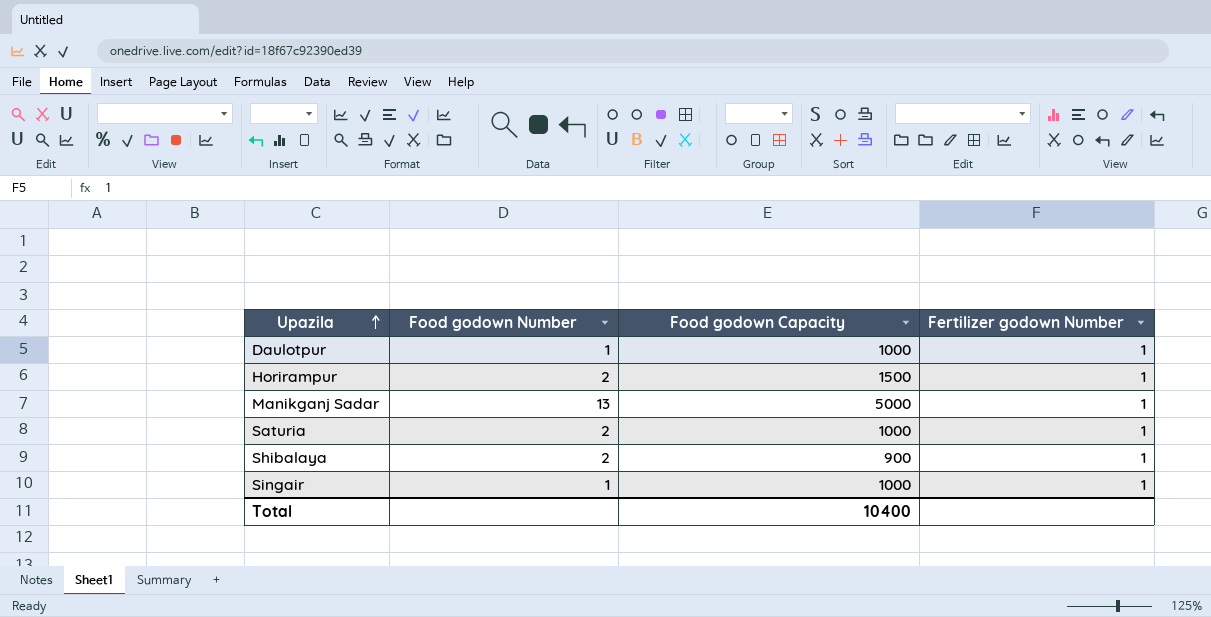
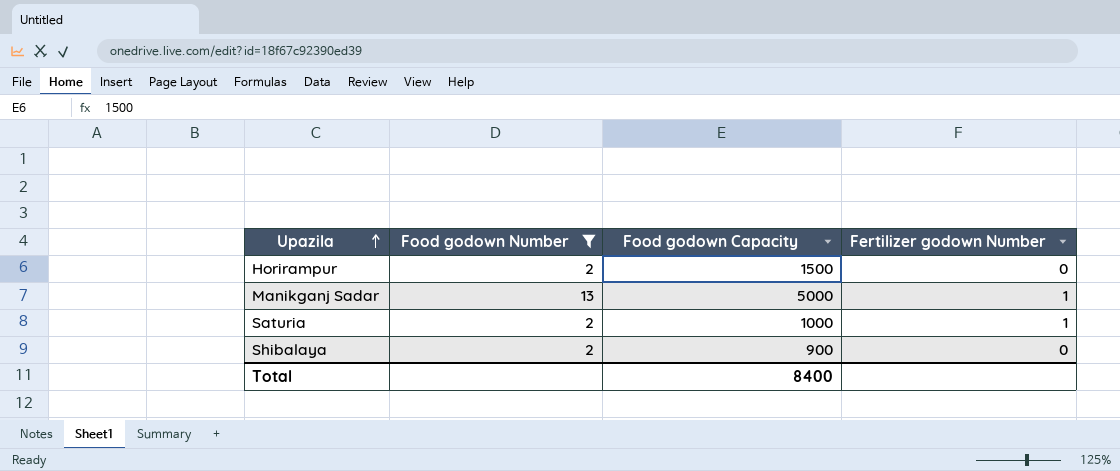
filter: none -> Food godown Number != 1
Horirampur | Fertilizer godown Number: 1 -> 0
Shibalaya | Fertilizer godown Number: 1 -> 0
Total | Food godown Capacity: 10400 -> 8400

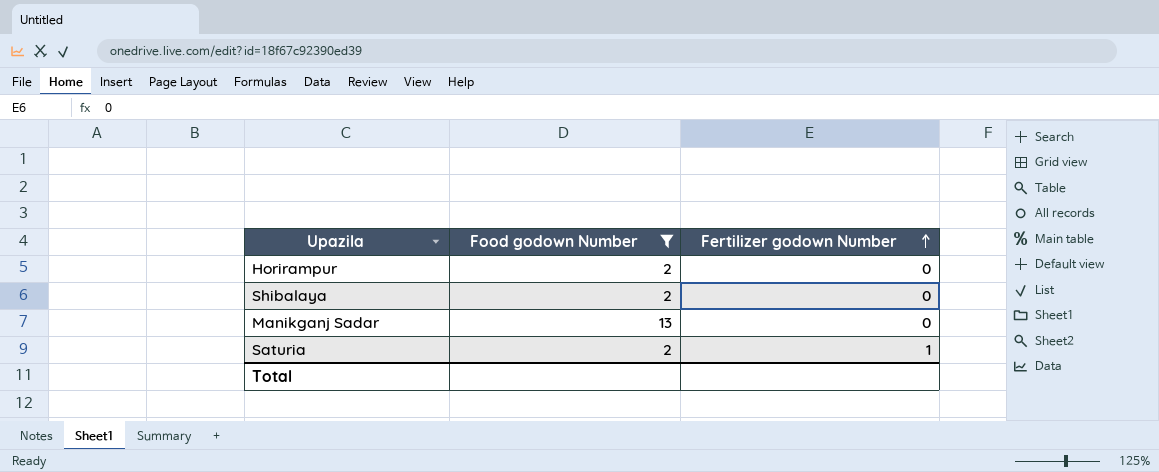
row order: Upazila ascending -> Fertilizer godown Number ascending
column Food godown Capacity | position: 3 -> none
Manikganj Sadar | Fertilizer godown Number: 1 -> 0

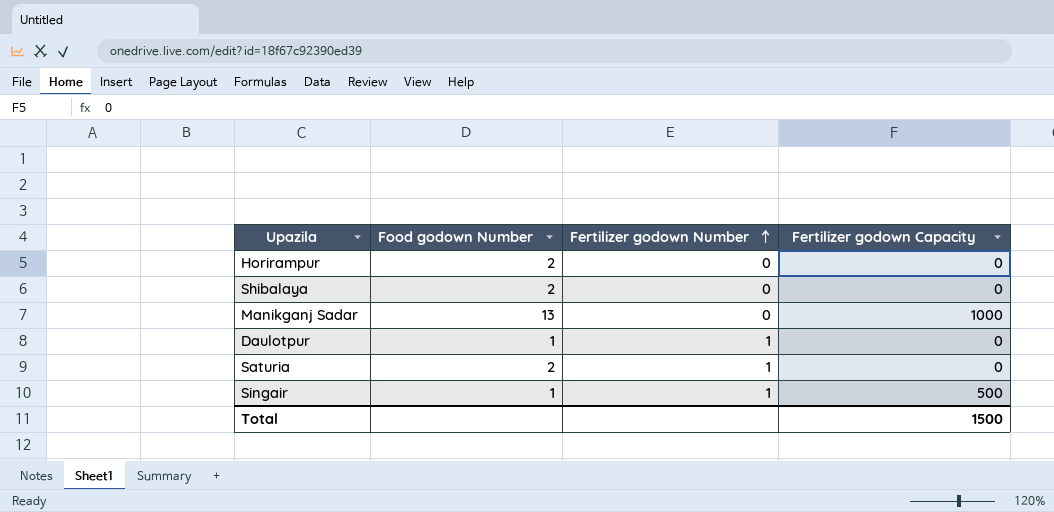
filter: Food godown Number != 1 -> none
column Fertilizer godown Capacity | position: none -> 4

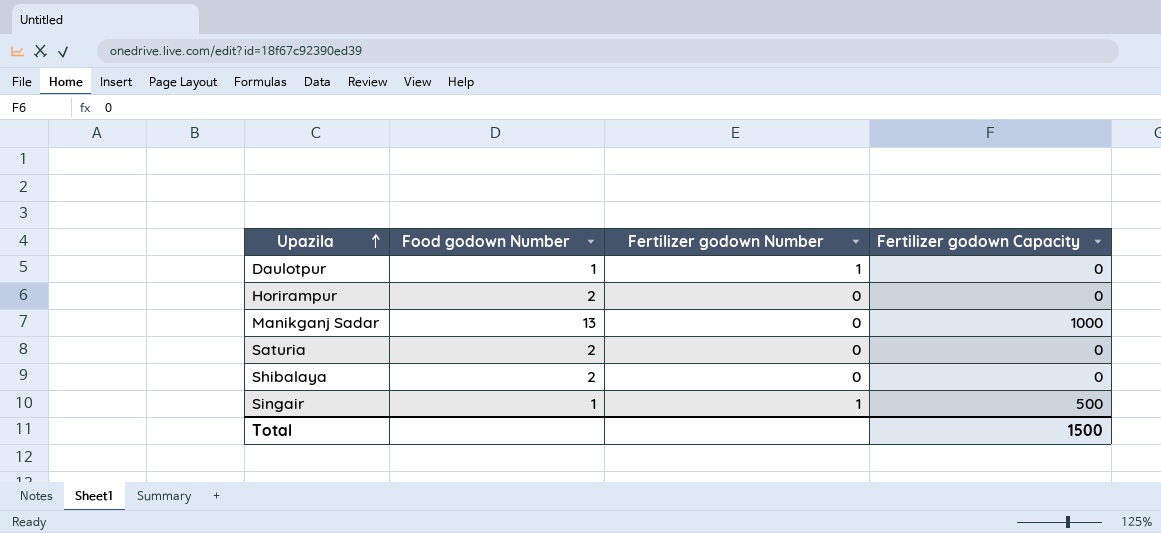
row order: Fertilizer godown Number ascending -> Upazila ascending
Saturia | Fertilizer godown Number: 1 -> 0

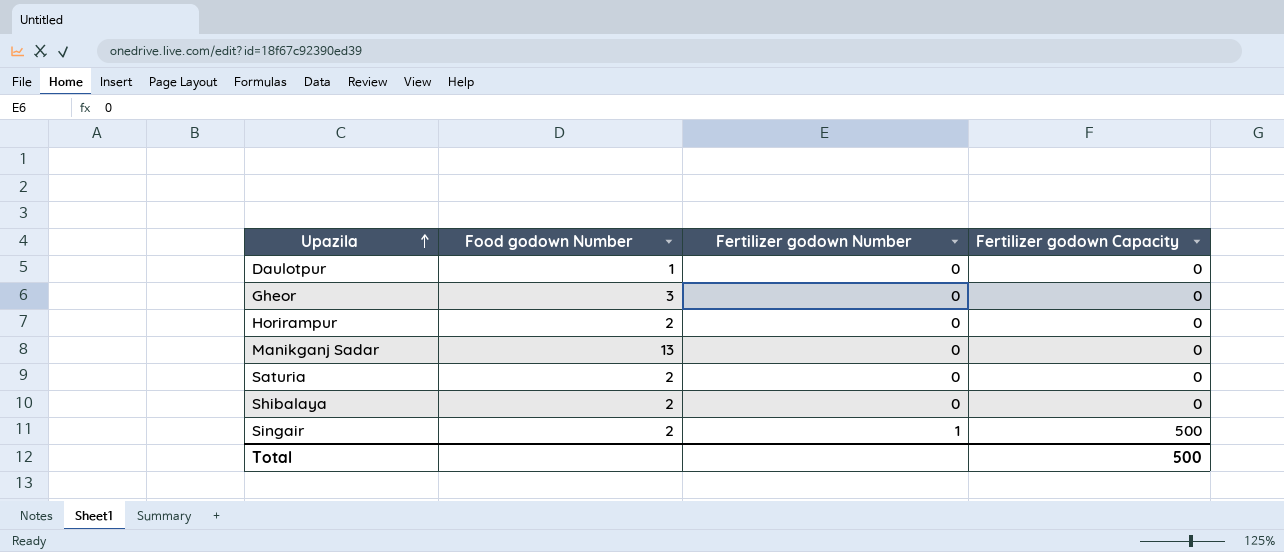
Daulotpur | Fertilizer godown Number: 1 -> 0
row Gheor: none -> 3 | 0 | 0
Manikganj Sadar | Fertilizer godown Capacity: 1000 -> 0
Singair | Food godown Number: 1 -> 2
Total | Fertilizer godown Capacity: 1500 -> 500

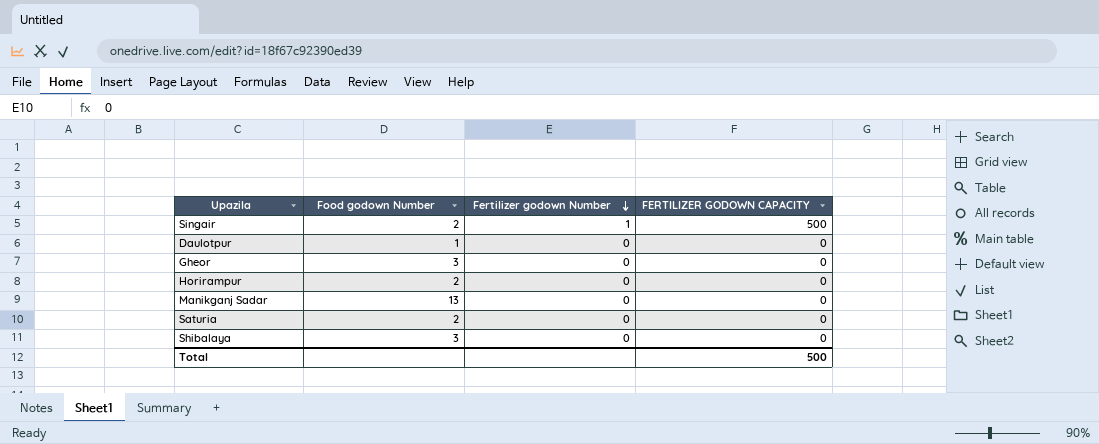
row order: Upazila ascending -> Fertilizer godown Number descending
column name: Fertilizer godown Capacity -> FERTILIZER GODOWN CAPACITY
Shibalaya | Food godown Number: 2 -> 3

